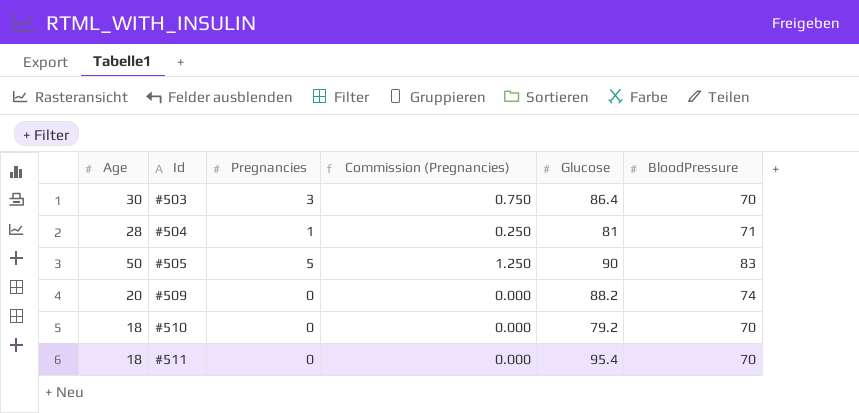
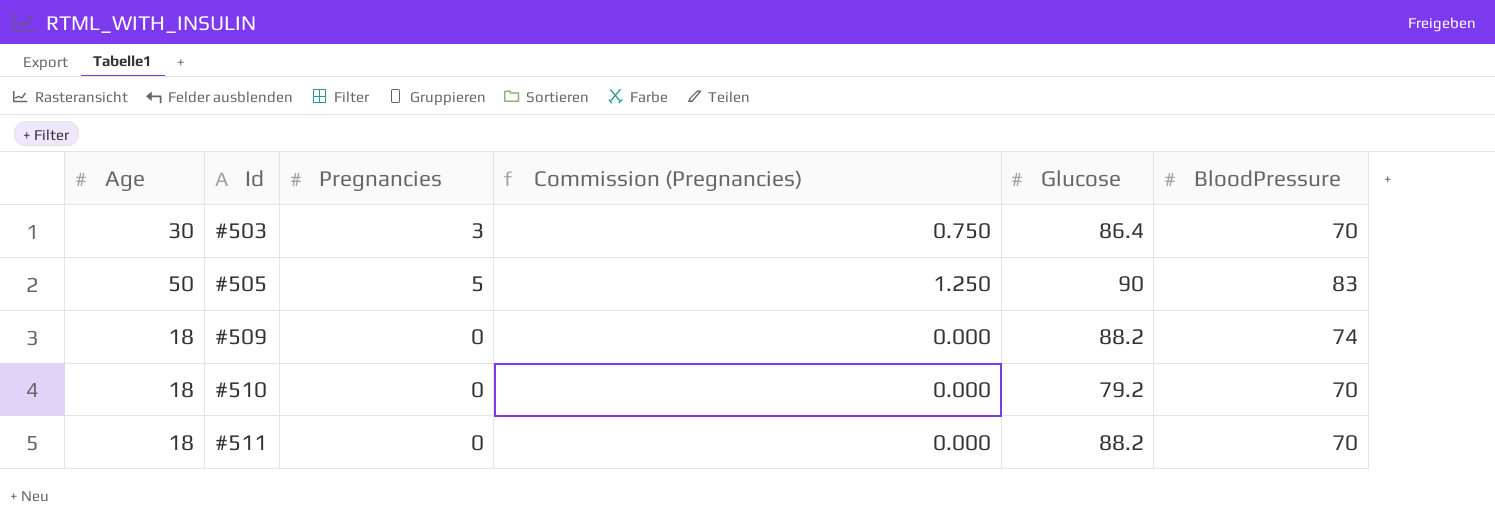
row #504: 28 | 1 | 0.250 | 81 | 71 -> none
#509 | Age: 20 -> 18
#511 | Glucose: 95.4 -> 88.2

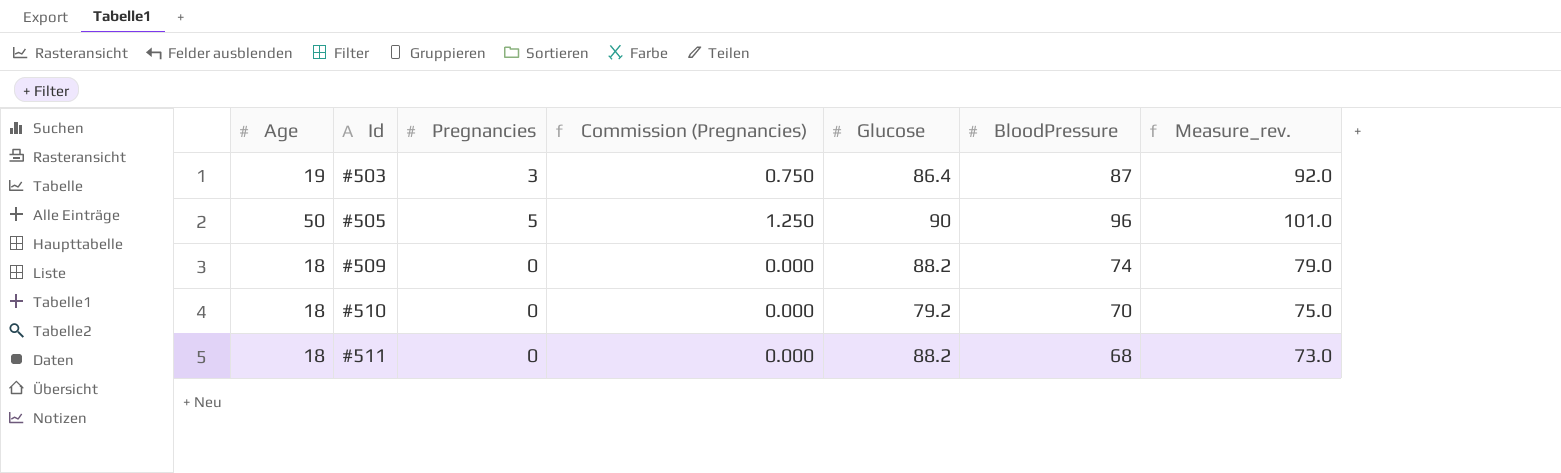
column Measure_rev. | formula: none -> [BloodPressure] + 5
#503 | Age: 30 -> 19
#503 | BloodPressure: 70 -> 87
#505 | BloodPressure: 83 -> 96
#511 | BloodPressure: 70 -> 68

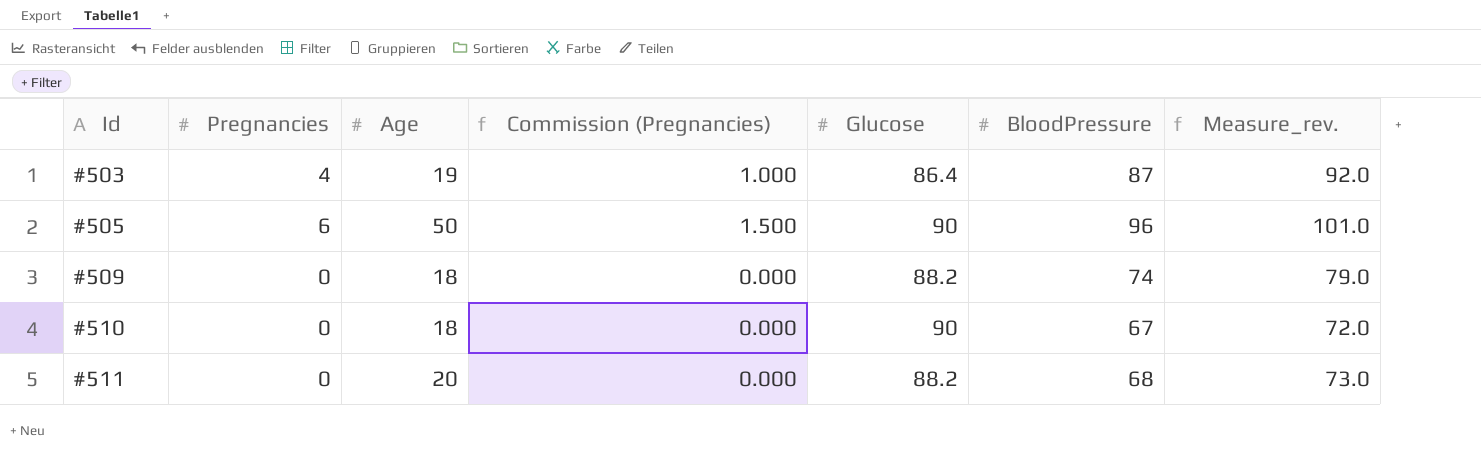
column Age | position: 1 -> 3
#503 | Pregnancies: 3 -> 4
#503 | Commission (Pregnancies): 0.750 -> 1.000
#505 | Pregnancies: 5 -> 6
#505 | Commission (Pregnancies): 1.250 -> 1.500
#510 | Glucose: 79.2 -> 90
#510 | BloodPressure: 70 -> 67
#510 | Measure_rev.: 75.0 -> 72.0
#511 | Age: 18 -> 20

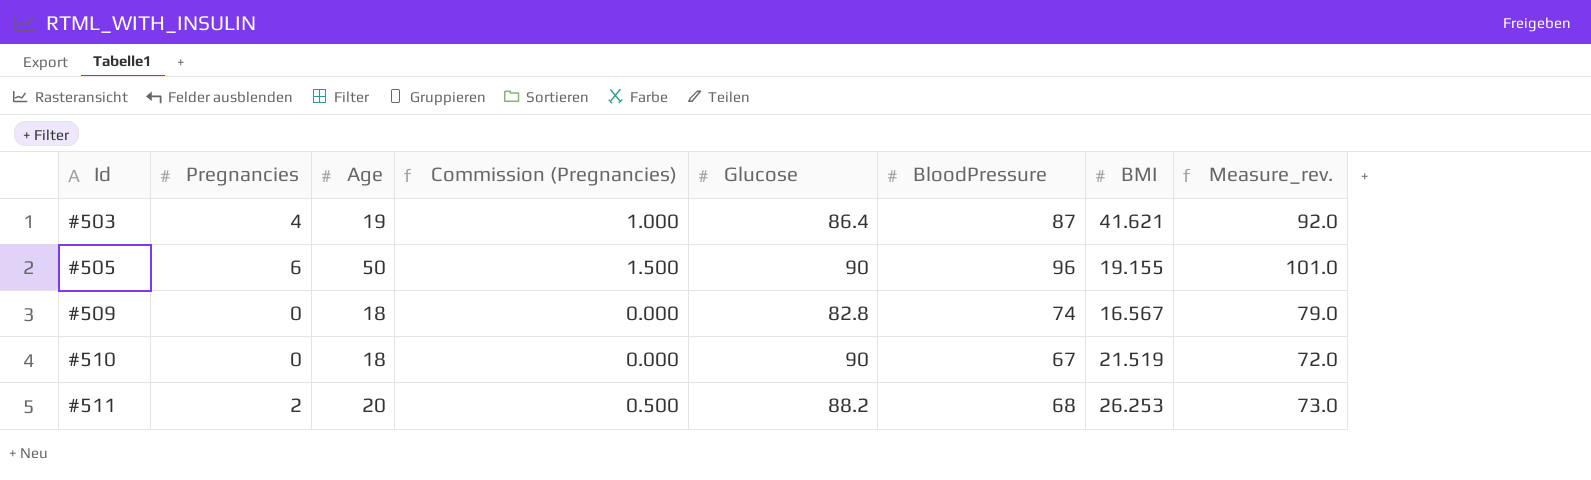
column BMI | position: none -> 7
#509 | Glucose: 88.2 -> 82.8
#511 | Pregnancies: 0 -> 2
#511 | Commission (Pregnancies): 0.000 -> 0.500

